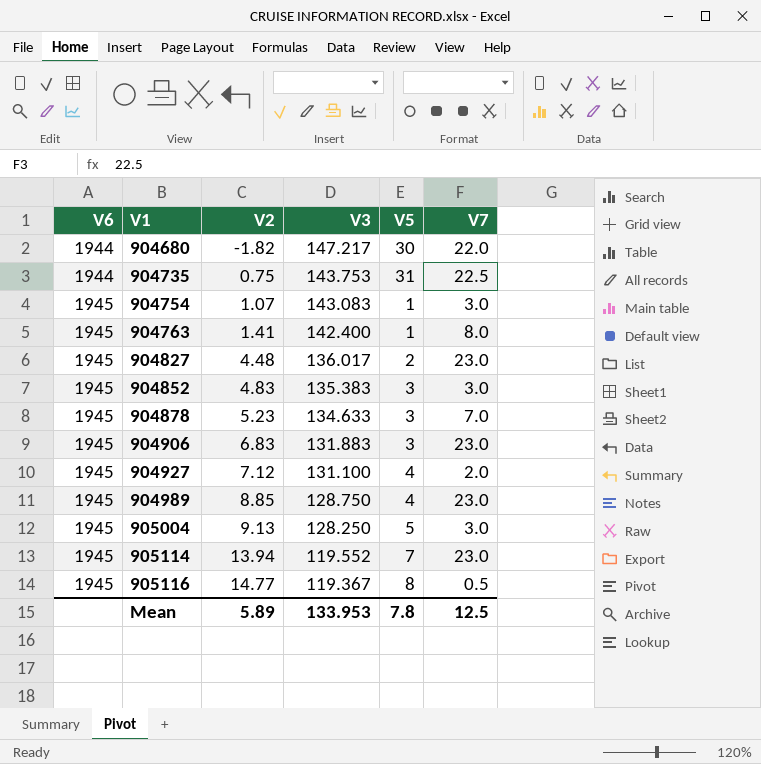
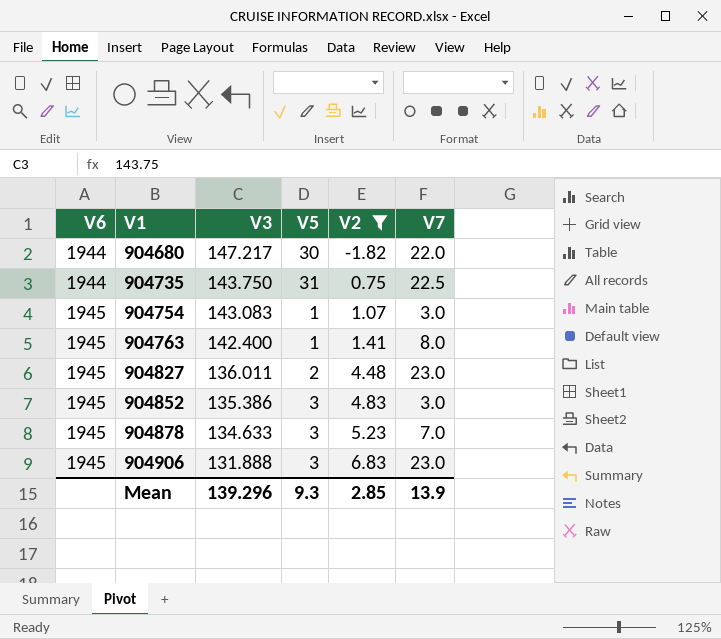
filter: none -> V2 <= 6.83
column V2 | position: 3 -> 5
904735 | V3: 143.753 -> 143.750
904827 | V3: 136.017 -> 136.011
904852 | V3: 135.383 -> 135.386
904906 | V3: 131.883 -> 131.888
Mean | V3: 133.953 -> 139.296
Mean | V5: 7.8 -> 9.3
Mean | V2: 5.89 -> 2.85
Mean | V7: 12.5 -> 13.9

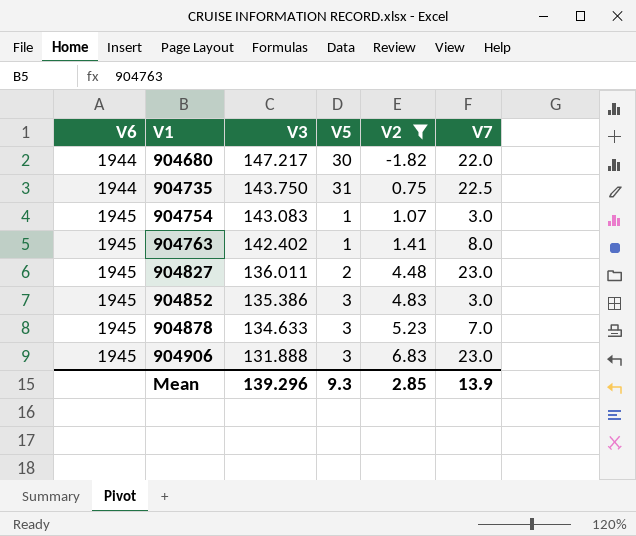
904763 | V3: 142.400 -> 142.402

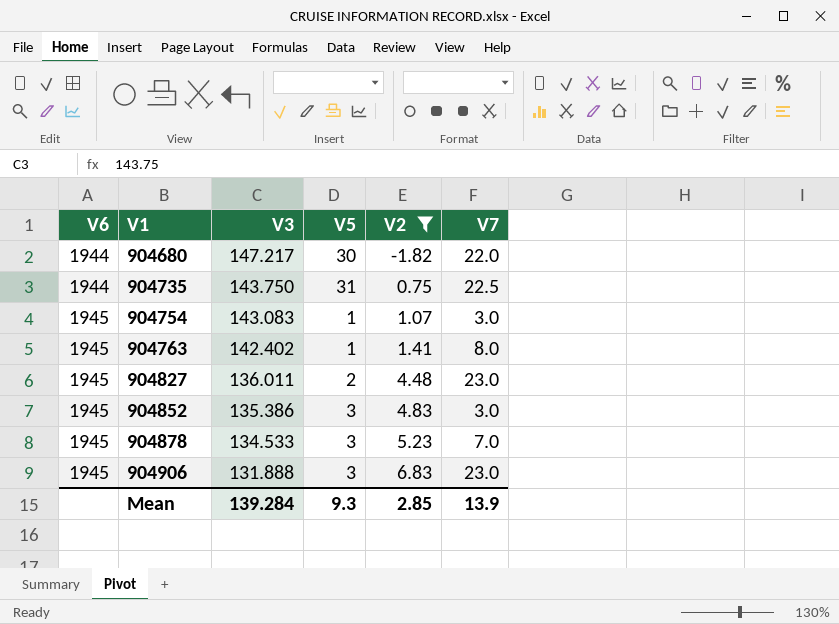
904878 | V3: 134.633 -> 134.533
Mean | V3: 139.296 -> 139.284

